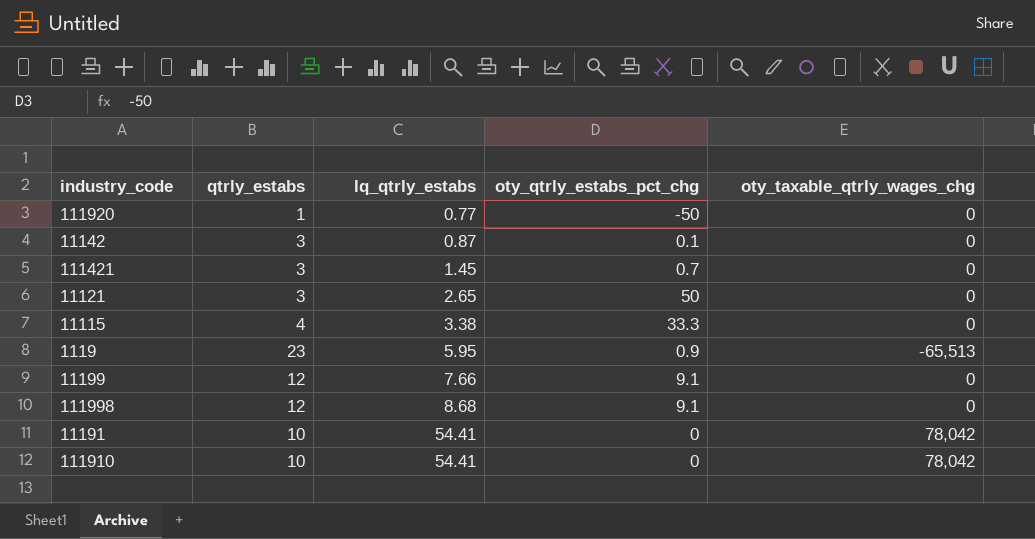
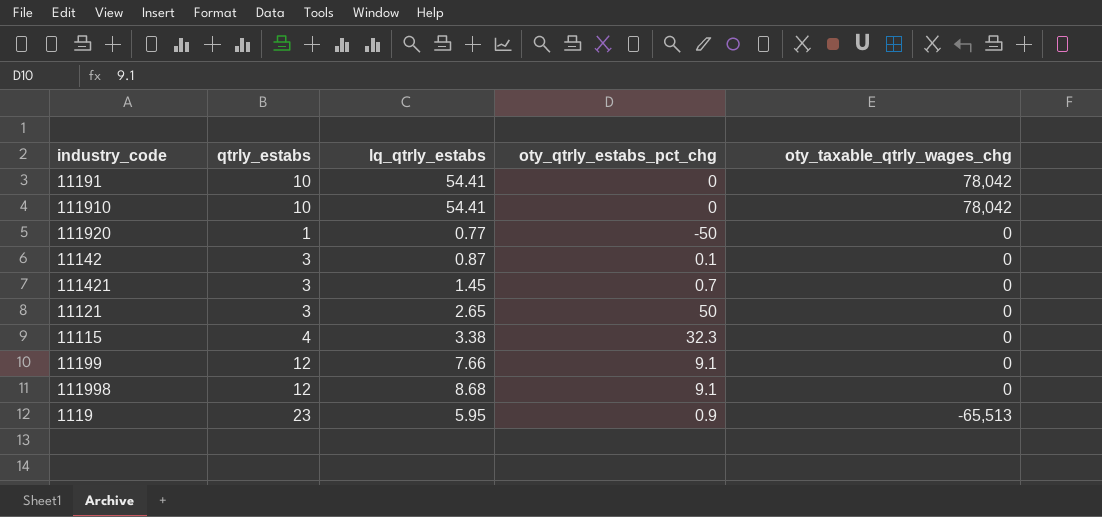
row order: lq_qtrly_estabs ascending -> oty_taxable_qtrly_wages_chg descending
11115 | oty_qtrly_estabs_pct_chg: 33.3 -> 32.3

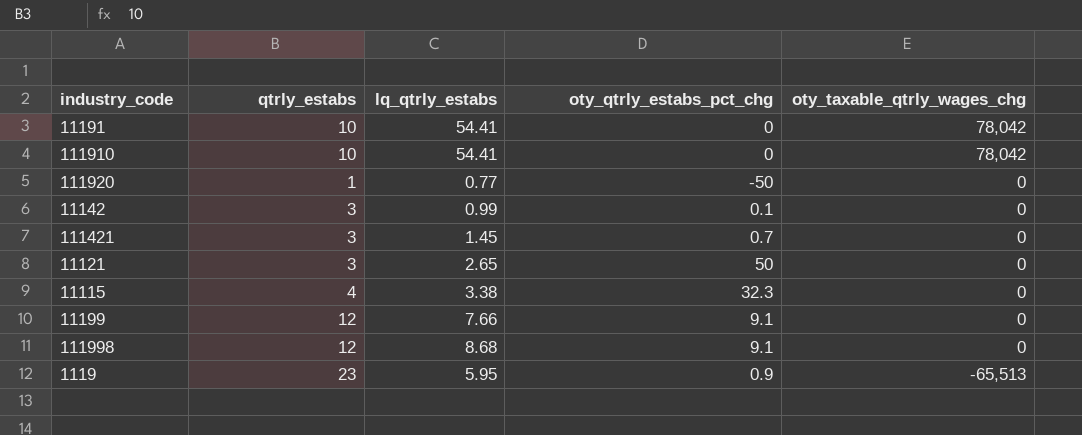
11142 | lq_qtrly_estabs: 0.87 -> 0.99

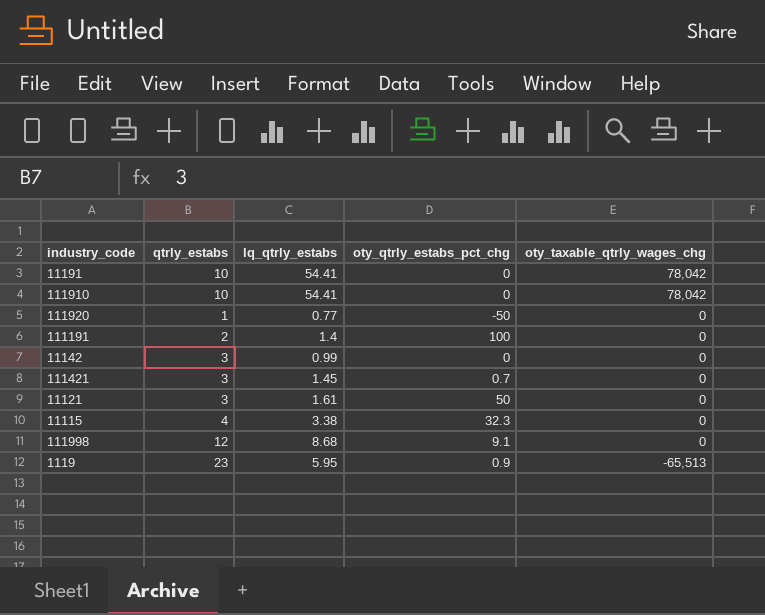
row 11199: 12 | 7.66 | 9.1 | 0 -> none
row 111191: none -> 2 | 1.4 | 100 | 0
11142 | oty_qtrly_estabs_pct_chg: 0.1 -> 0
11121 | lq_qtrly_estabs: 2.65 -> 1.61

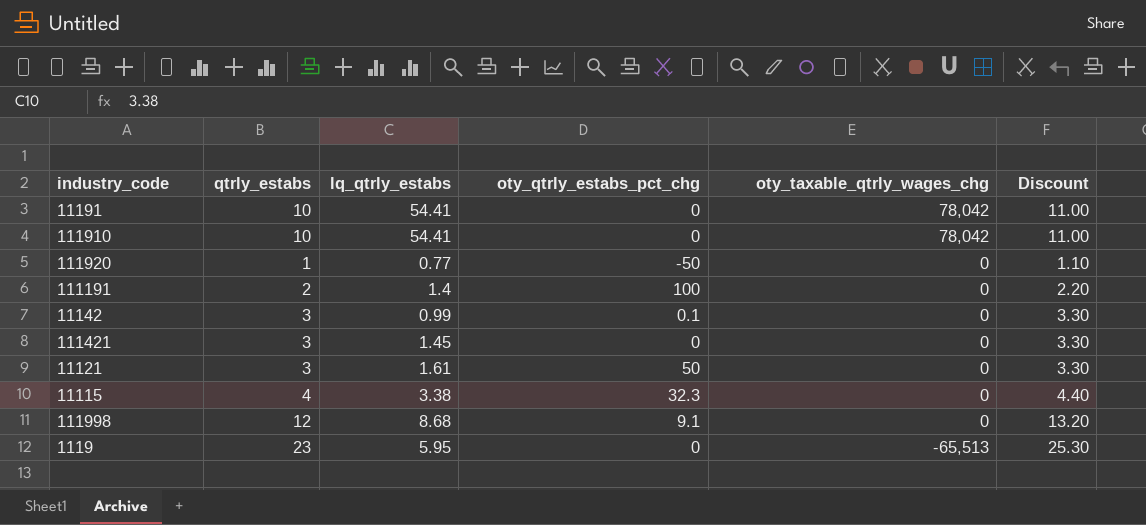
column Discount | formula: none -> [qtrly_estabs] * 1.1
11142 | oty_qtrly_estabs_pct_chg: 0 -> 0.1
111421 | oty_qtrly_estabs_pct_chg: 0.7 -> 0
1119 | oty_qtrly_estabs_pct_chg: 0.9 -> 0

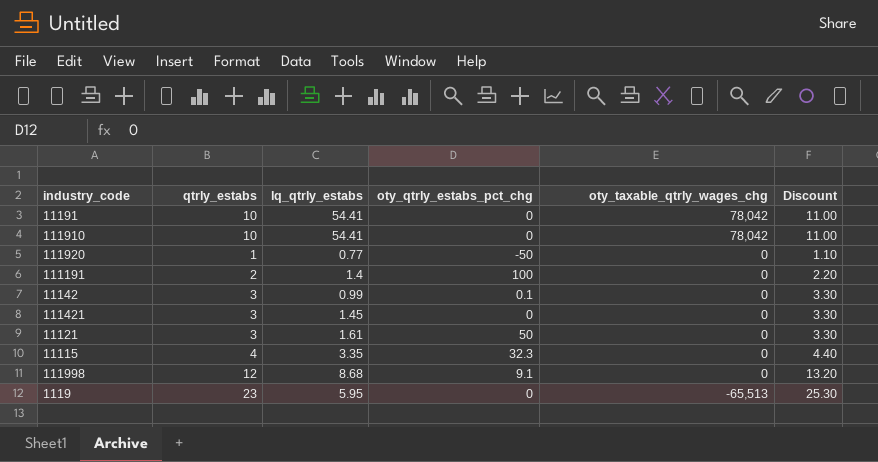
11115 | lq_qtrly_estabs: 3.38 -> 3.35

